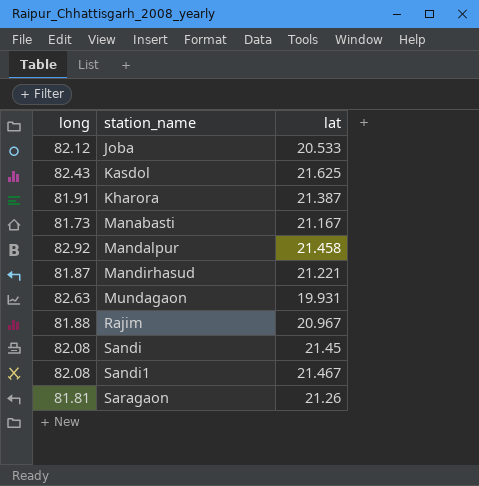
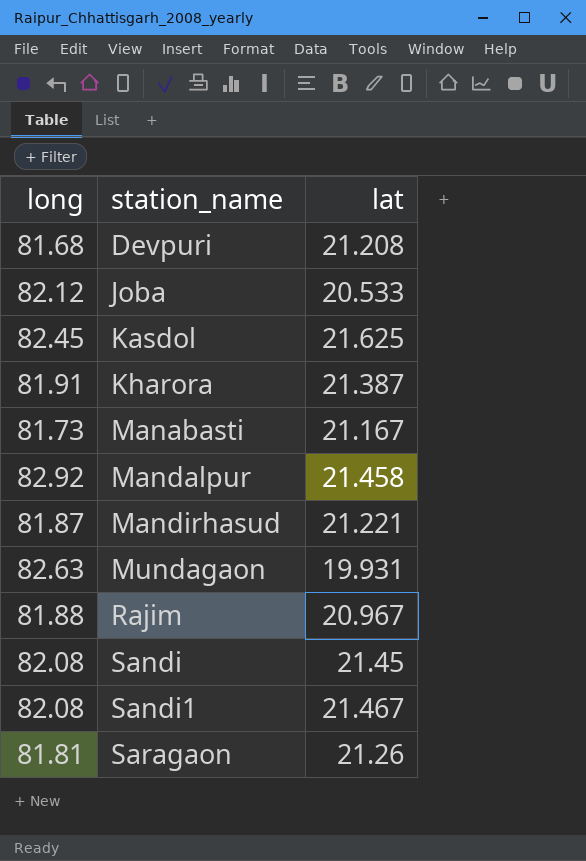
row Devpuri: none -> 81.68 | 21.208
Kasdol | long: 82.43 -> 82.45

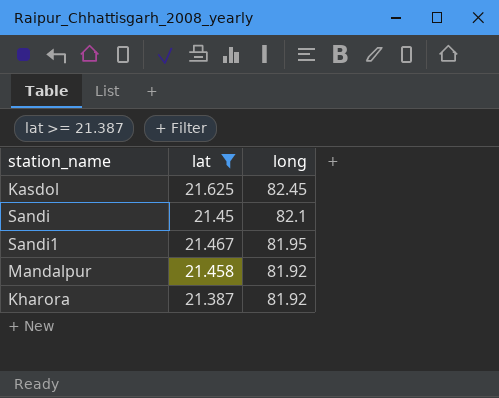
filter: none -> lat >= 21.387
row order: station_name ascending -> long descending
column long | position: 1 -> 3
Sandi | long: 82.08 -> 82.1
Sandi1 | long: 82.08 -> 81.95
Mandalpur | long: 82.92 -> 81.92
Kharora | long: 81.91 -> 81.92

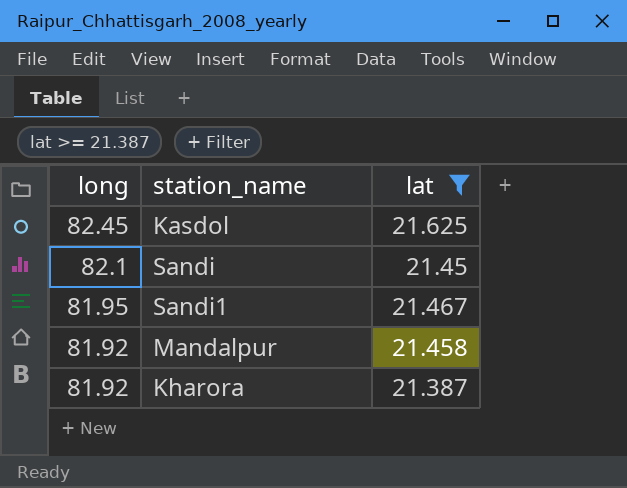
column long | position: 3 -> 1

